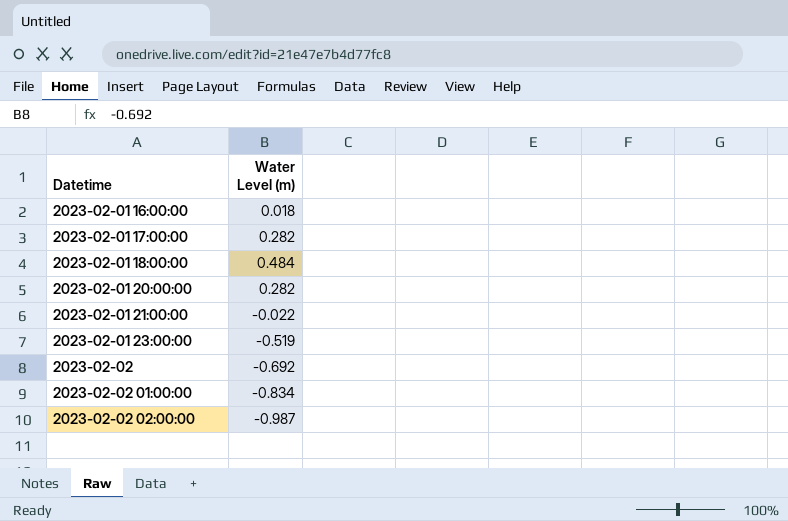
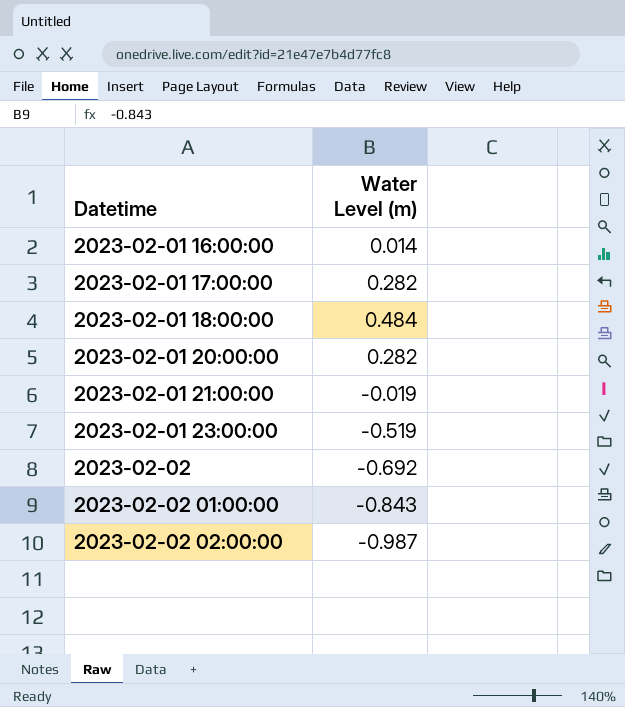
2023-02-01 16:00:00 | Water Level (m): 0.018 -> 0.014
2023-02-01 21:00:00 | Water Level (m): -0.022 -> -0.019
2023-02-02 01:00:00 | Water Level (m): -0.834 -> -0.843

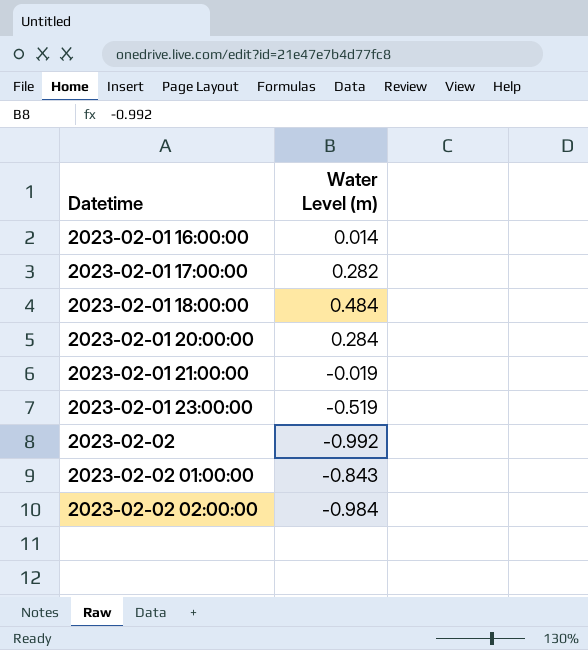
2023-02-01 20:00:00 | Water Level (m): 0.282 -> 0.284
2023-02-02 | Water Level (m): -0.692 -> -0.992
2023-02-02 02:00:00 | Water Level (m): -0.987 -> -0.984

